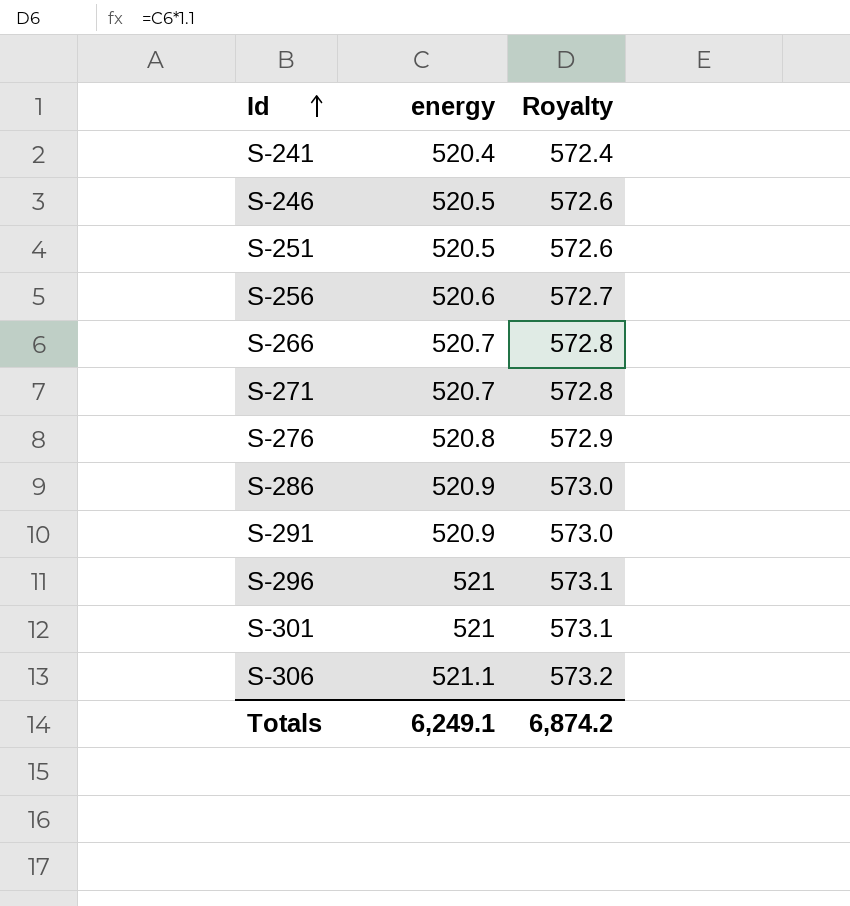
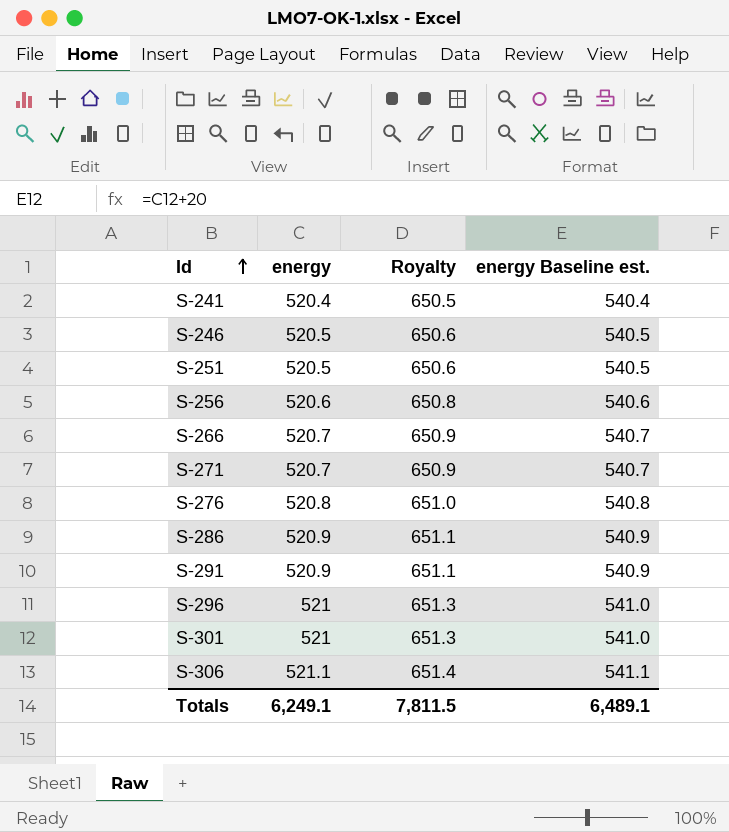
column Royalty | formula: [energy] * 1.1 -> [energy] * 1.25
column energy Baseline est. | formula: none -> [energy] + 20
Totals | Royalty: 6,874.2 -> 7,811.5

